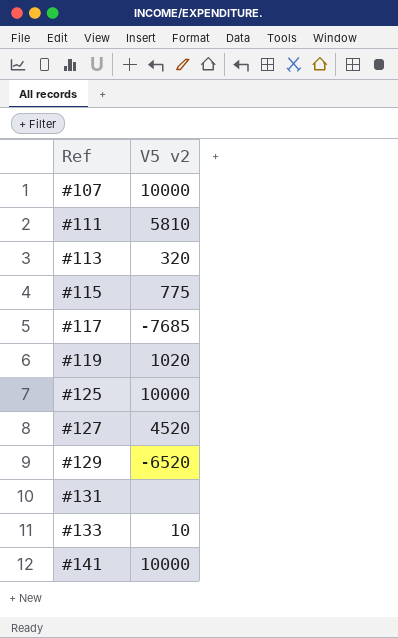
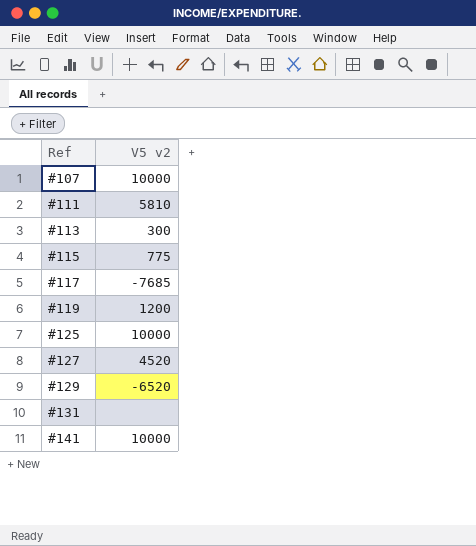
row #133: 10 -> none
#113 | V5 v2: 320 -> 300
#119 | V5 v2: 1020 -> 1200

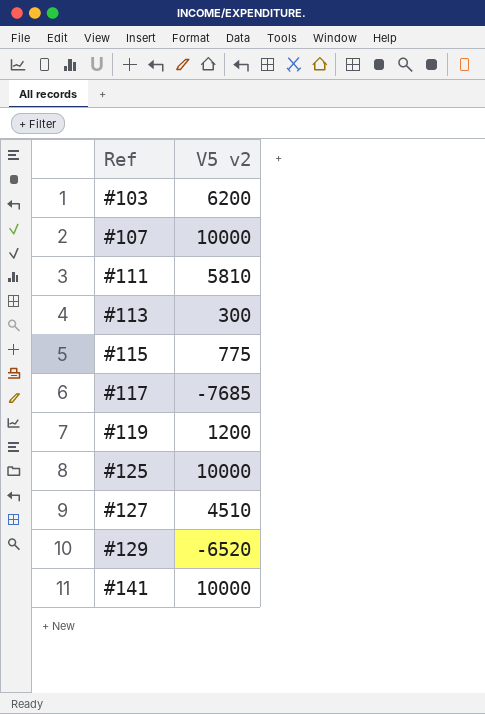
row #131: none -> none
row #103: none -> 6200
#127 | V5 v2: 4520 -> 4510

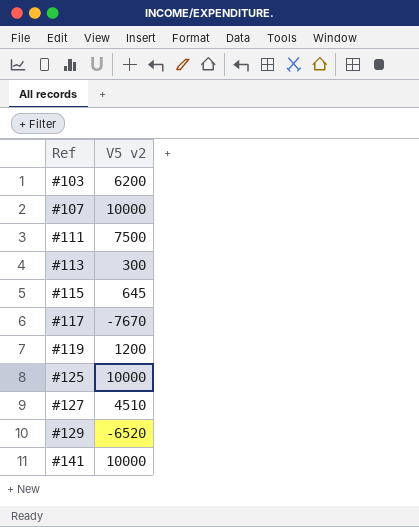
#111 | V5 v2: 5810 -> 7500
#115 | V5 v2: 775 -> 645
#117 | V5 v2: -7685 -> -7670

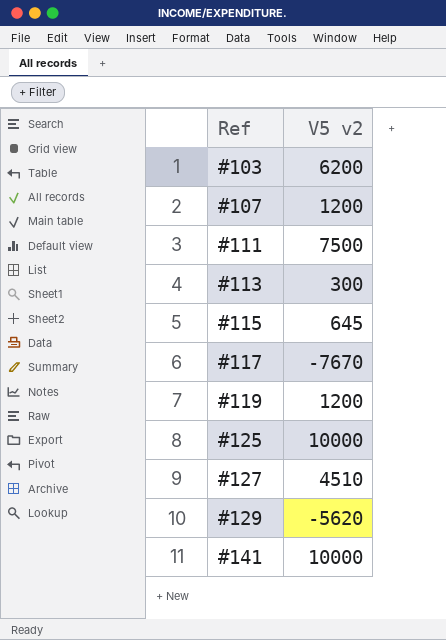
#107 | V5 v2: 10000 -> 1200
#129 | V5 v2: -6520 -> -5620

